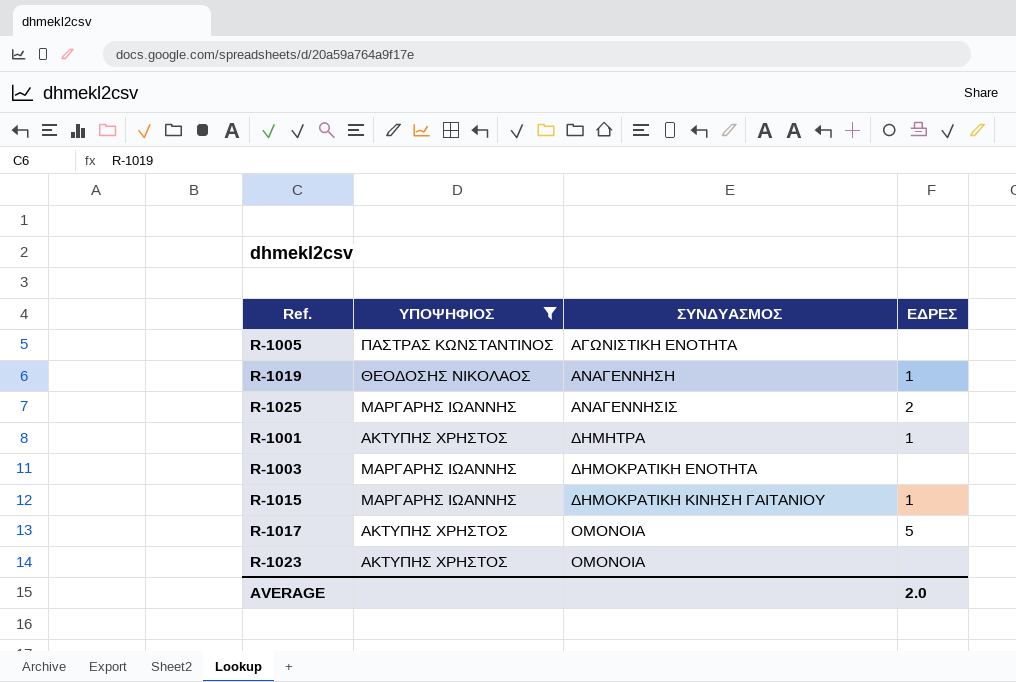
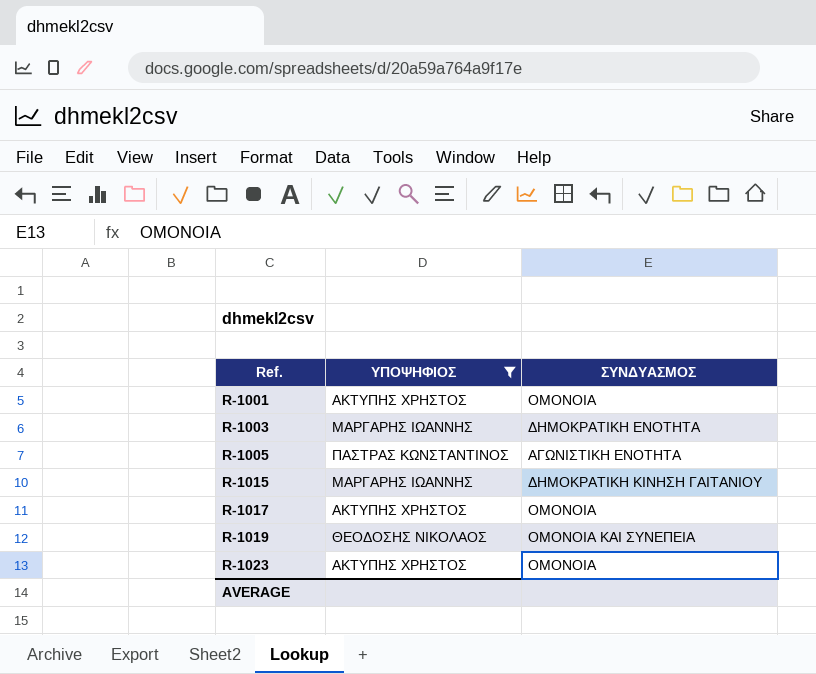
row order: ΣΥΝΔΥΑΣΜΟΣ ascending -> Ref. ascending
column ΕΔΡΕΣ | position: 4 -> none
row R-1025: ΜΑΡΓΑΡΗΣ ΙΩΑΝΝΗΣ | ΑΝΑΓΕΝΝΗΣΙΣ | 2 -> none
R-1001 | ΣΥΝΔΥΑΣΜΟΣ: ΔΗΜΗΤΡΑ -> ΟΜΟΝΟΙΑ
R-1019 | ΣΥΝΔΥΑΣΜΟΣ: ΑΝΑΓΕΝΝΗΣΗ -> ΟΜΟΝΟΙΑ ΚΑΙ ΣΥΝΕΠΕΙΑ

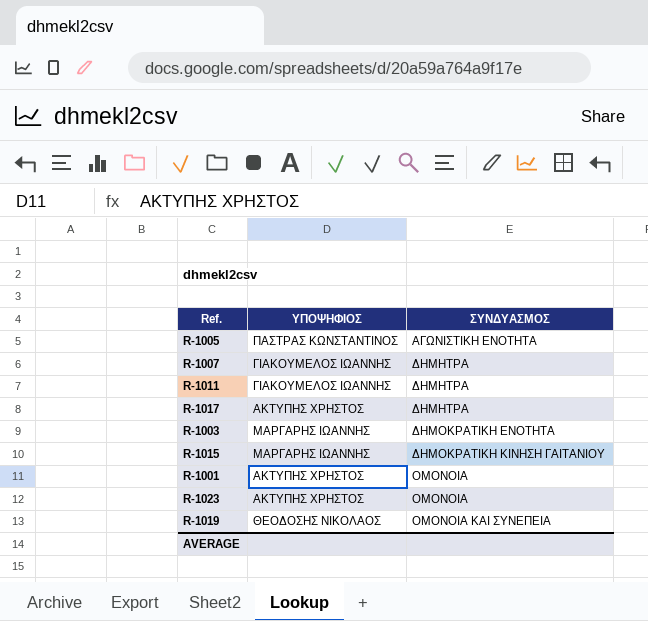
filter: ΥΠΟΨΗΦΙΟΣ != ΓΙΑΚΟΥΜΕΛΟΣ ΙΩΑΝΝΗΣ -> none
row order: Ref. ascending -> ΣΥΝΔΥΑΣΜΟΣ ascending
R-1017 | ΣΥΝΔΥΑΣΜΟΣ: ΟΜΟΝΟΙΑ -> ΔΗΜΗΤΡΑ

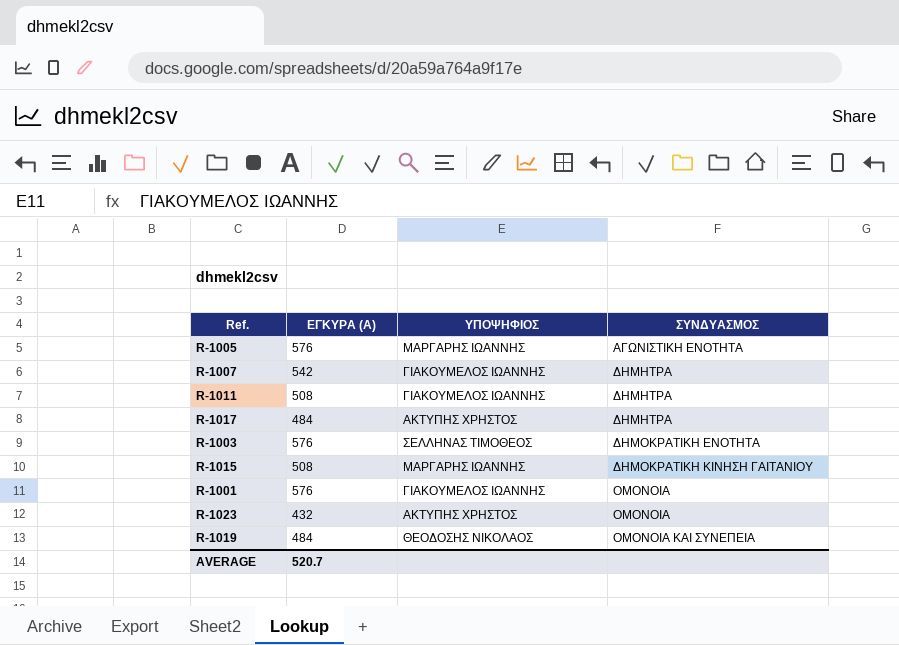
column ΕΓΚΥΡΑ (Α) | position: none -> 2
R-1005 | ΥΠΟΨΗΦΙΟΣ: ΠΑΣΤΡΑΣ ΚΩΝΣΤΑΝΤΙΝΟΣ -> ΜΑΡΓΑΡΗΣ ΙΩΑΝΝΗΣ
R-1003 | ΥΠΟΨΗΦΙΟΣ: ΜΑΡΓΑΡΗΣ ΙΩΑΝΝΗΣ -> ΣΕΛΛΗΝΑΣ ΤΙΜΟΘΕΟΣ
R-1001 | ΥΠΟΨΗΦΙΟΣ: ΑΚΤΥΠΗΣ ΧΡΗΣΤΟΣ -> ΓΙΑΚΟΥΜΕΛΟΣ ΙΩΑΝΝΗΣ

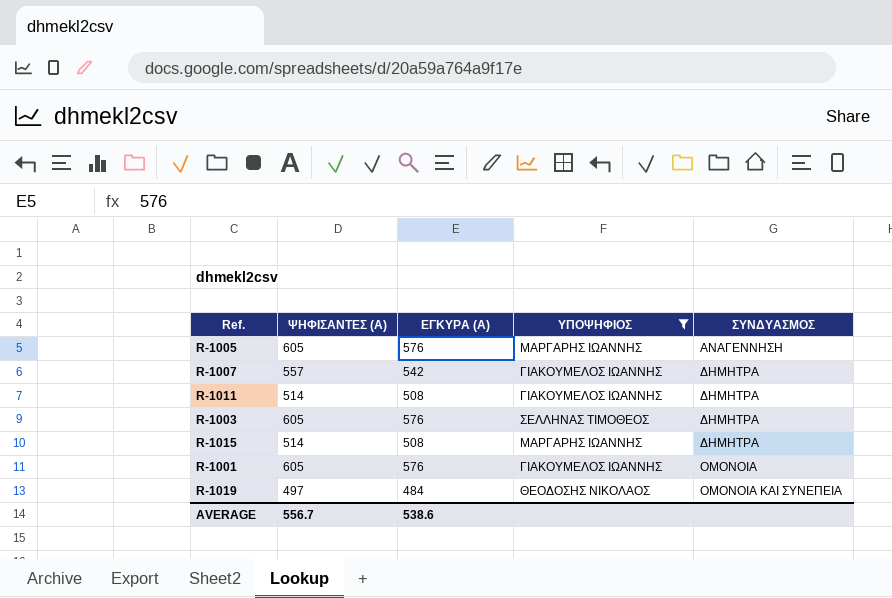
filter: none -> ΥΠΟΨΗΦΙΟΣ != ΑΚΤΥΠΗΣ ΧΡΗΣΤΟΣ
column ΨΗΦΙΣΑΝΤΕΣ (Α) | position: none -> 2
R-1005 | ΣΥΝΔΥΑΣΜΟΣ: ΑΓΩΝΙΣΤΙΚΗ ΕΝΟΤΗΤΑ -> ΑΝΑΓΕΝΝΗΣΗ
R-1003 | ΣΥΝΔΥΑΣΜΟΣ: ΔΗΜΟΚΡΑΤΙΚΗ ΕΝΟΤΗΤΑ -> ΔΗΜΗΤΡΑ
R-1015 | ΣΥΝΔΥΑΣΜΟΣ: ΔΗΜΟΚΡΑΤΙΚΗ ΚΙΝΗΣΗ ΓΑΙΤΑΝΙΟΥ -> ΔΗΜΗΤΡΑ
AVERAGE | ΕΓΚΥΡΑ (Α): 520.7 -> 538.6

